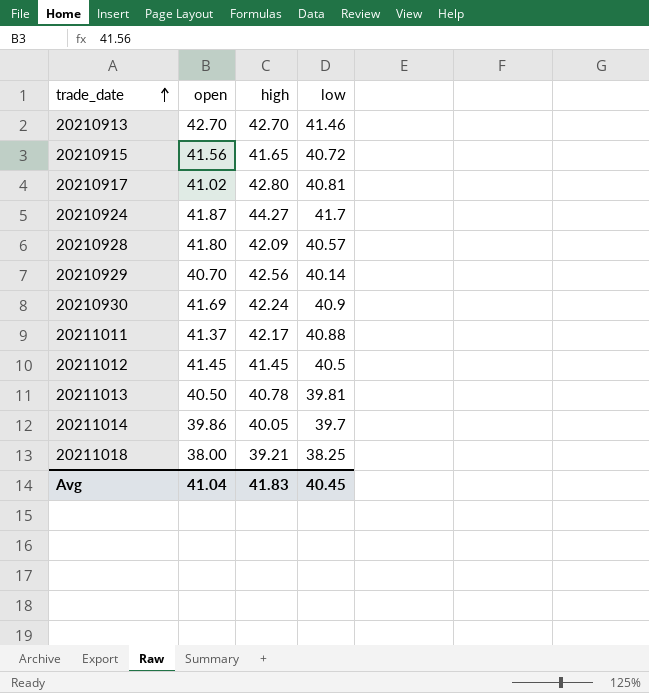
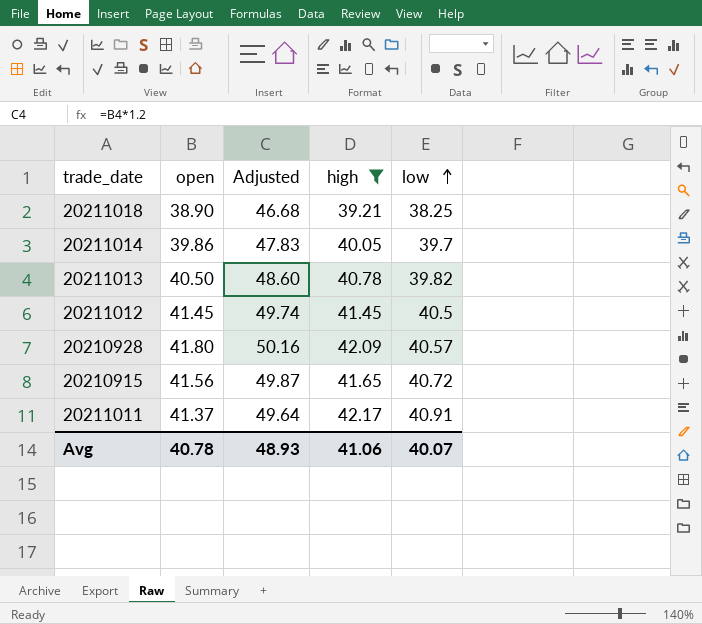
filter: none -> high <= 42.17
row order: trade_date ascending -> low ascending
column Adjusted | formula: none -> [open] * 1.2
20211018 | open: 38.00 -> 38.90
20211013 | low: 39.81 -> 39.82
20211011 | low: 40.88 -> 40.91
Avg | open: 41.04 -> 40.78
Avg | high: 41.83 -> 41.06
Avg | low: 40.45 -> 40.07

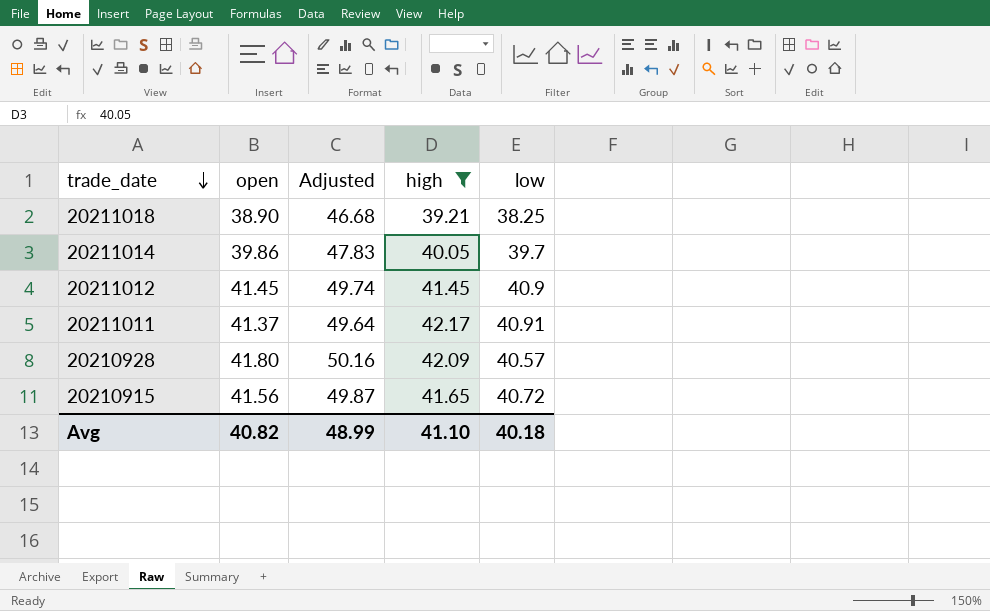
row order: low ascending -> trade_date descending
row 20211013: 40.50 | 48.60 | 40.78 | 39.82 -> none
20211012 | low: 40.5 -> 40.9
Avg | open: 40.78 -> 40.82
Avg | Adjusted: 48.93 -> 48.99
Avg | high: 41.06 -> 41.10
Avg | low: 40.07 -> 40.18

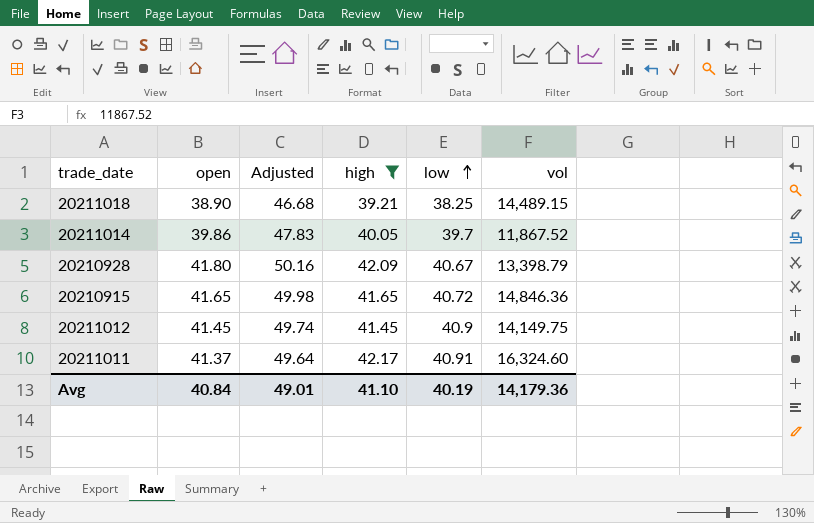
row order: trade_date descending -> low ascending
column vol | position: none -> 6
20210928 | low: 40.57 -> 40.67
20210915 | open: 41.56 -> 41.65
20210915 | Adjusted: 49.87 -> 49.98
Avg | open: 40.82 -> 40.84
Avg | Adjusted: 48.99 -> 49.01
Avg | low: 40.18 -> 40.19

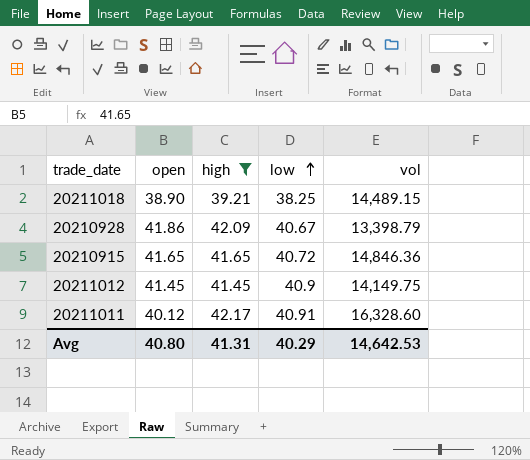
column Adjusted | formula: [open] * 1.2 -> none
row 20211014: 39.86 | 47.83 | 40.05 | 39.7 | 11,867.52 -> none
20210928 | open: 41.80 -> 41.86
20211011 | open: 41.37 -> 40.12
20211011 | vol: 16,324.60 -> 16,328.60
Avg | open: 40.84 -> 40.80
Avg | high: 41.10 -> 41.31
Avg | low: 40.19 -> 40.29
Avg | vol: 14,179.36 -> 14,642.53

